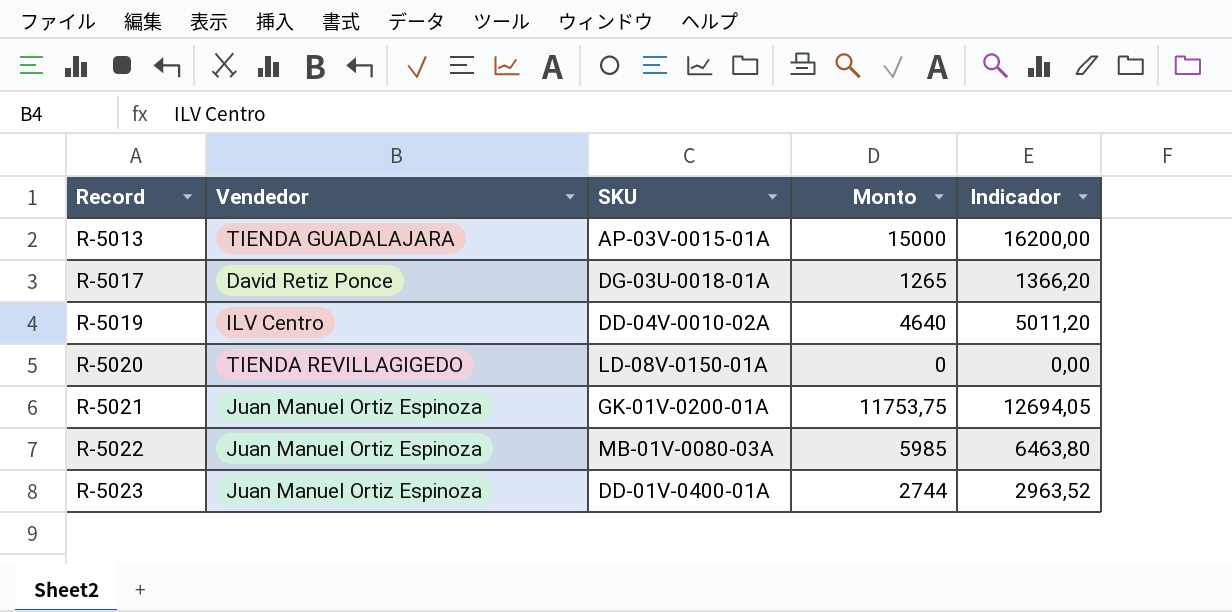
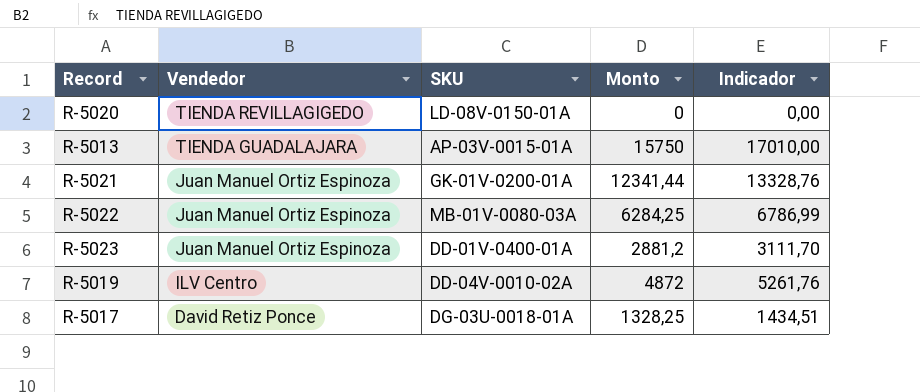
row order: Record ascending -> Vendedor descending
R-5013 | Monto: 15000 -> 15750
R-5013 | Indicador: 16200,00 -> 17010,00
R-5021 | Monto: 11753,75 -> 12341,44
R-5021 | Indicador: 12694,05 -> 13328,76
R-5022 | Monto: 5985 -> 6284,25
R-5022 | Indicador: 6463,80 -> 6786,99
R-5023 | Monto: 2744 -> 2881,2
R-5023 | Indicador: 2963,52 -> 3111,70
R-5019 | Monto: 4640 -> 4872
R-5019 | Indicador: 5011,20 -> 5261,76
R-5017 | Monto: 1265 -> 1328,25
R-5017 | Indicador: 1366,20 -> 1434,51

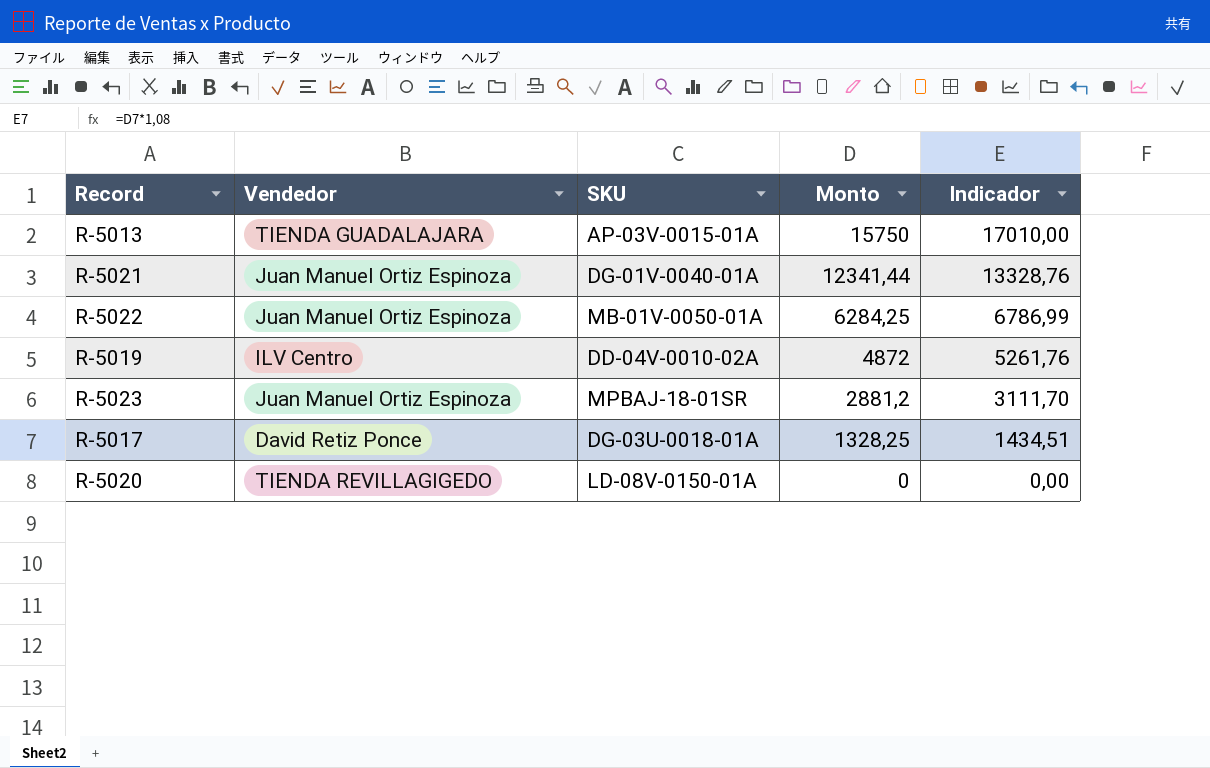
row order: Vendedor descending -> Monto descending
R-5021 | SKU: GK-01V-0200-01A -> DG-01V-0040-01A
R-5022 | SKU: MB-01V-0080-03A -> MB-01V-0050-01A
R-5023 | SKU: DD-01V-0400-01A -> MPBAJ-18-01SR

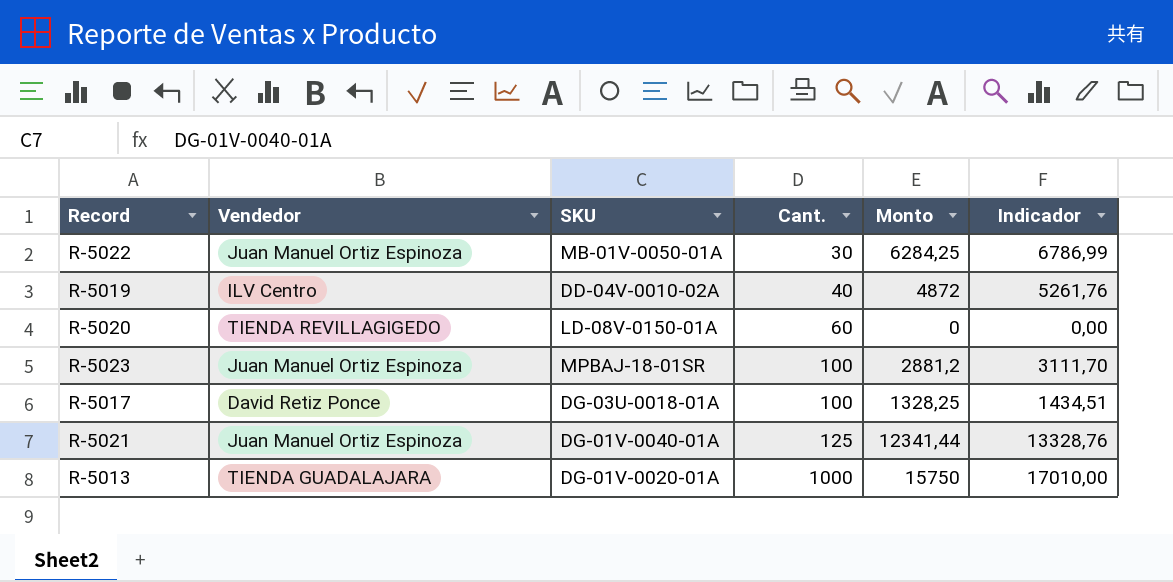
row order: Monto descending -> Cant. ascending
column Cant. | position: none -> 4
R-5013 | SKU: AP-03V-0015-01A -> DG-01V-0020-01A

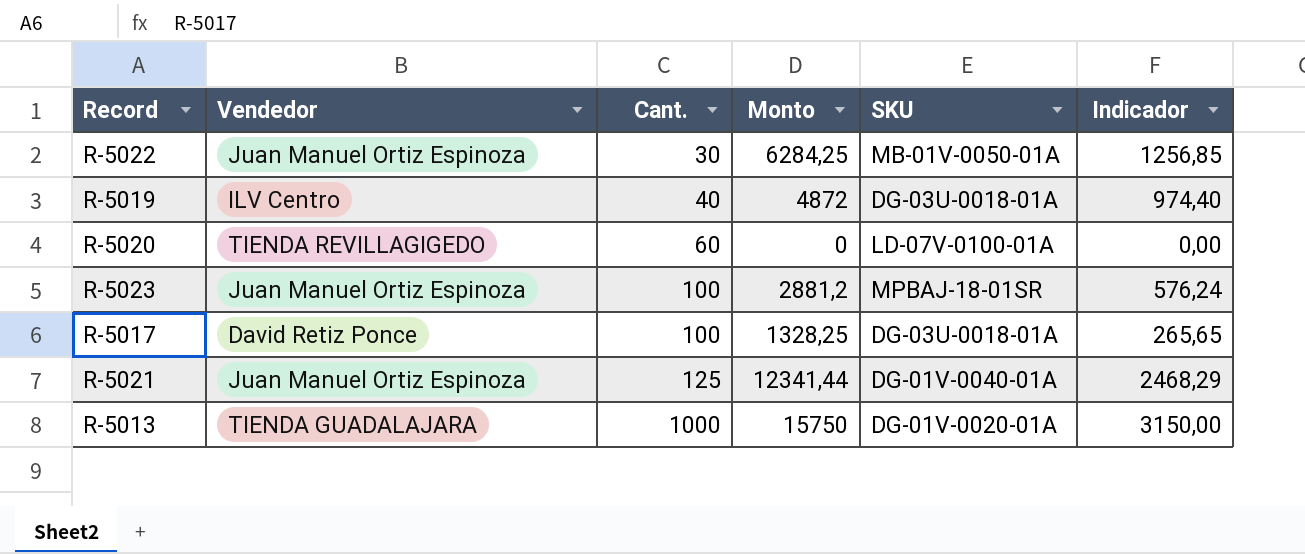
column SKU | position: 3 -> 5
column Indicador | formula: [Monto] * 1,08 -> [Monto] * 0,2
R-5019 | SKU: DD-04V-0010-02A -> DG-03U-0018-01A
R-5020 | SKU: LD-08V-0150-01A -> LD-07V-0100-01A

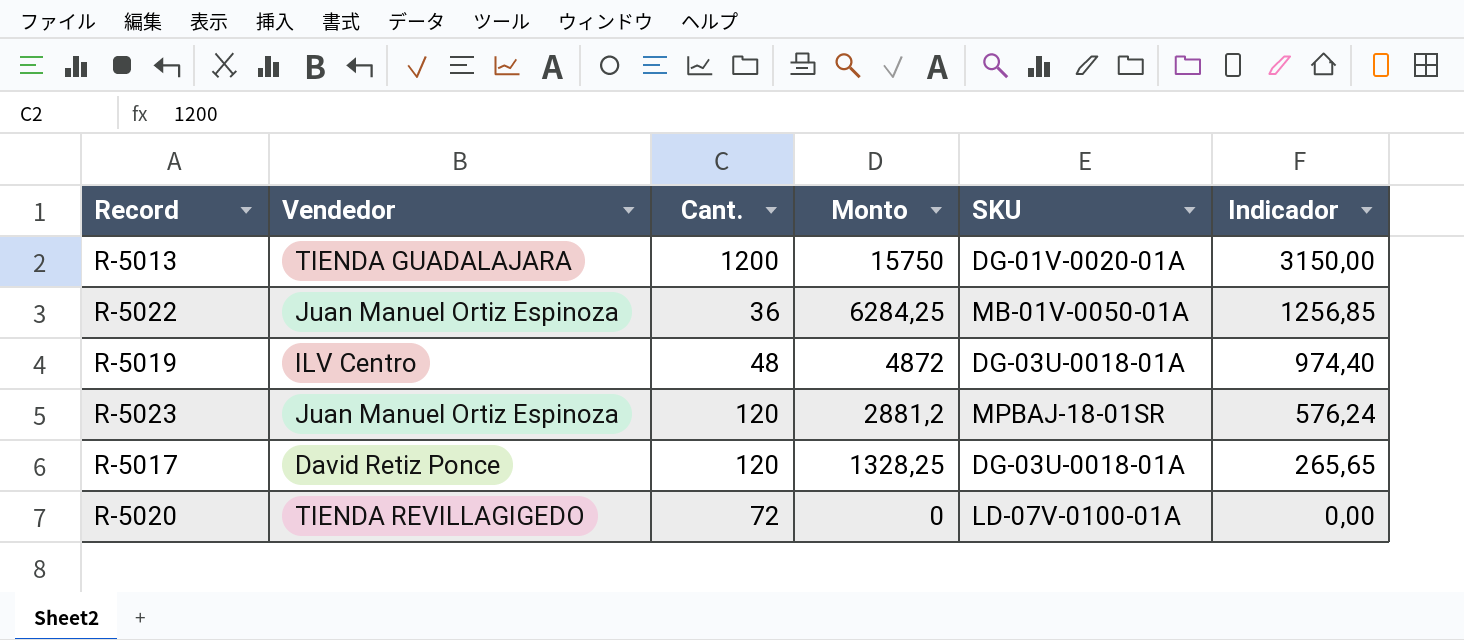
row order: Cant. ascending -> Monto descending
row R-5021: Juan Manuel Ortiz Espinoza | 125 | 12341,44 | DG-01V-0040-01A | 2468,29 -> none
R-5013 | Cant.: 1000 -> 1200
R-5022 | Cant.: 30 -> 36
R-5019 | Cant.: 40 -> 48
R-5023 | Cant.: 100 -> 120
R-5017 | Cant.: 100 -> 120
R-5020 | Cant.: 60 -> 72

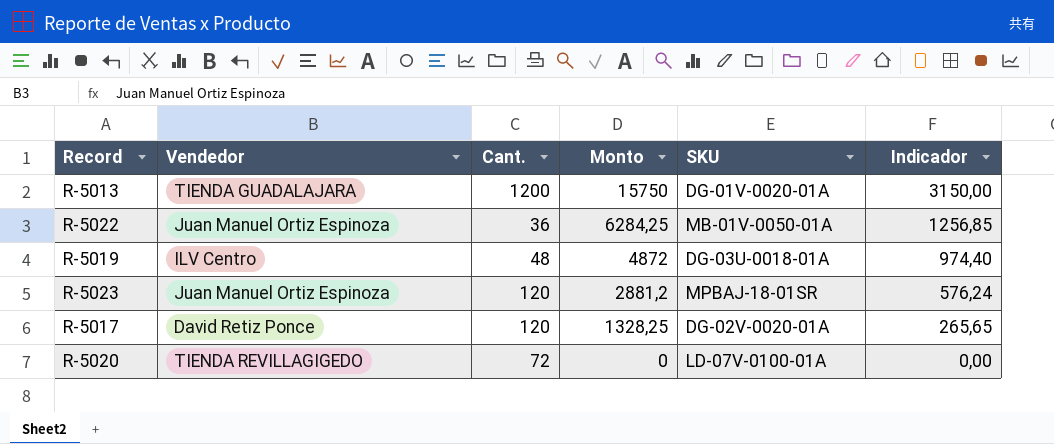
R-5017 | SKU: DG-03U-0018-01A -> DG-02V-0020-01A

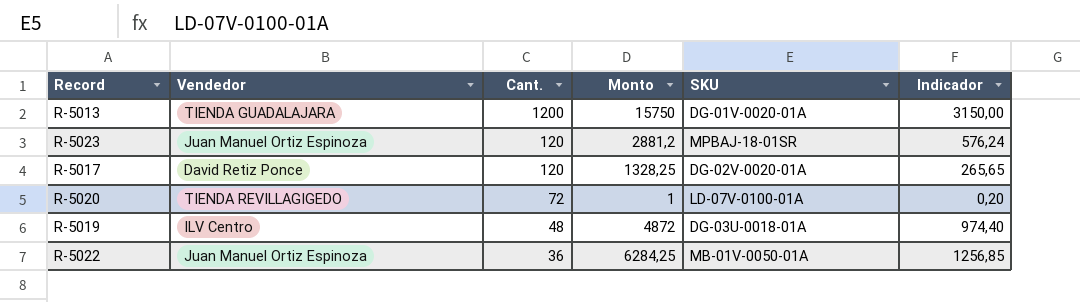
row order: Monto descending -> Cant. descending
R-5020 | Monto: 0 -> 1
R-5020 | Indicador: 0,00 -> 0,20

